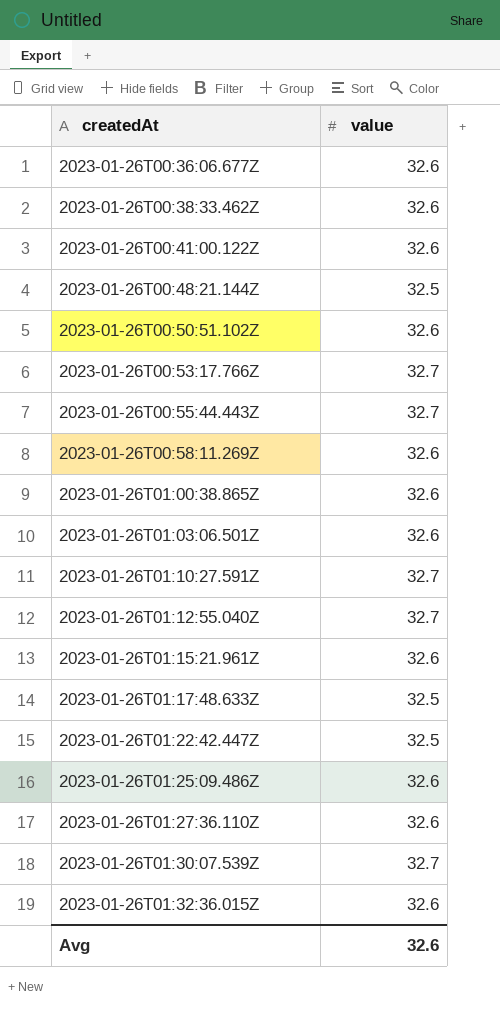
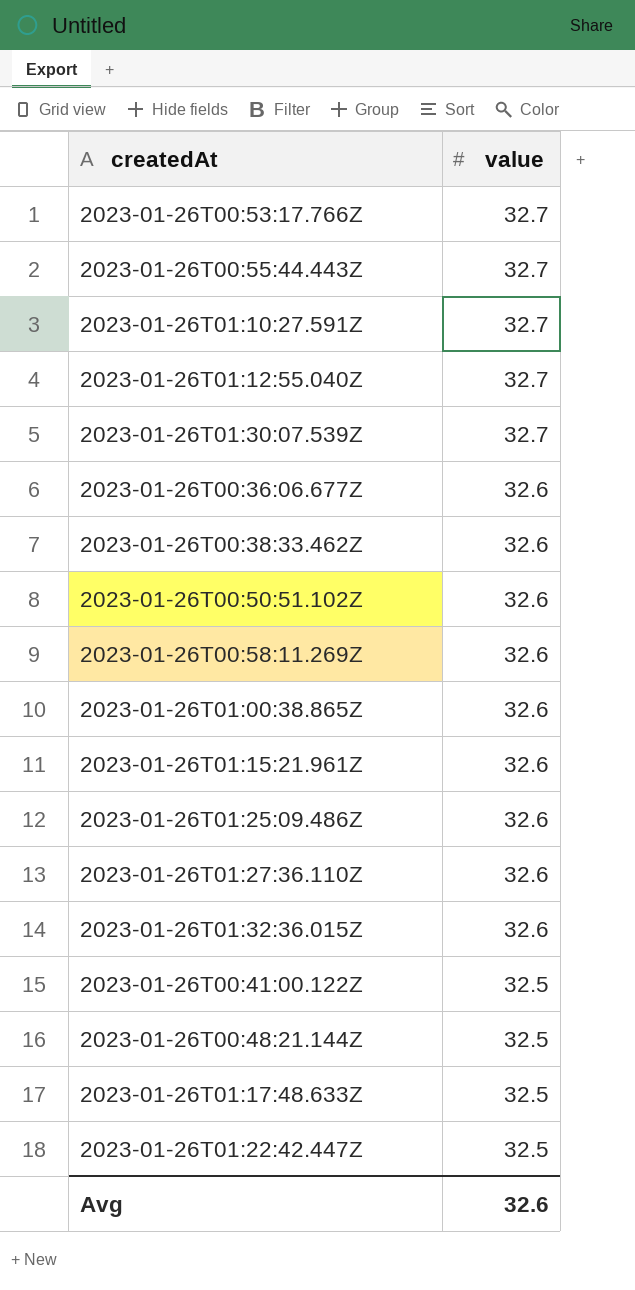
row order: createdAt ascending -> value descending
row 2023-01-26T01:03:06.501Z: 32.6 -> none
2023-01-26T00:41:00.122Z | value: 32.6 -> 32.5

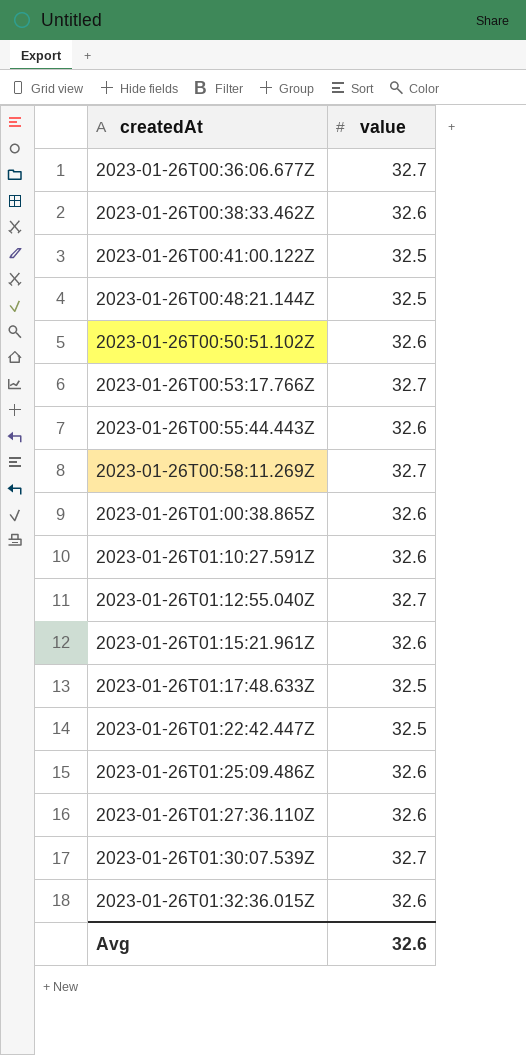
row order: value descending -> createdAt ascending
2023-01-26T00:36:06.677Z | value: 32.6 -> 32.7
2023-01-26T00:55:44.443Z | value: 32.7 -> 32.6
2023-01-26T00:58:11.269Z | value: 32.6 -> 32.7
2023-01-26T01:10:27.591Z | value: 32.7 -> 32.6

